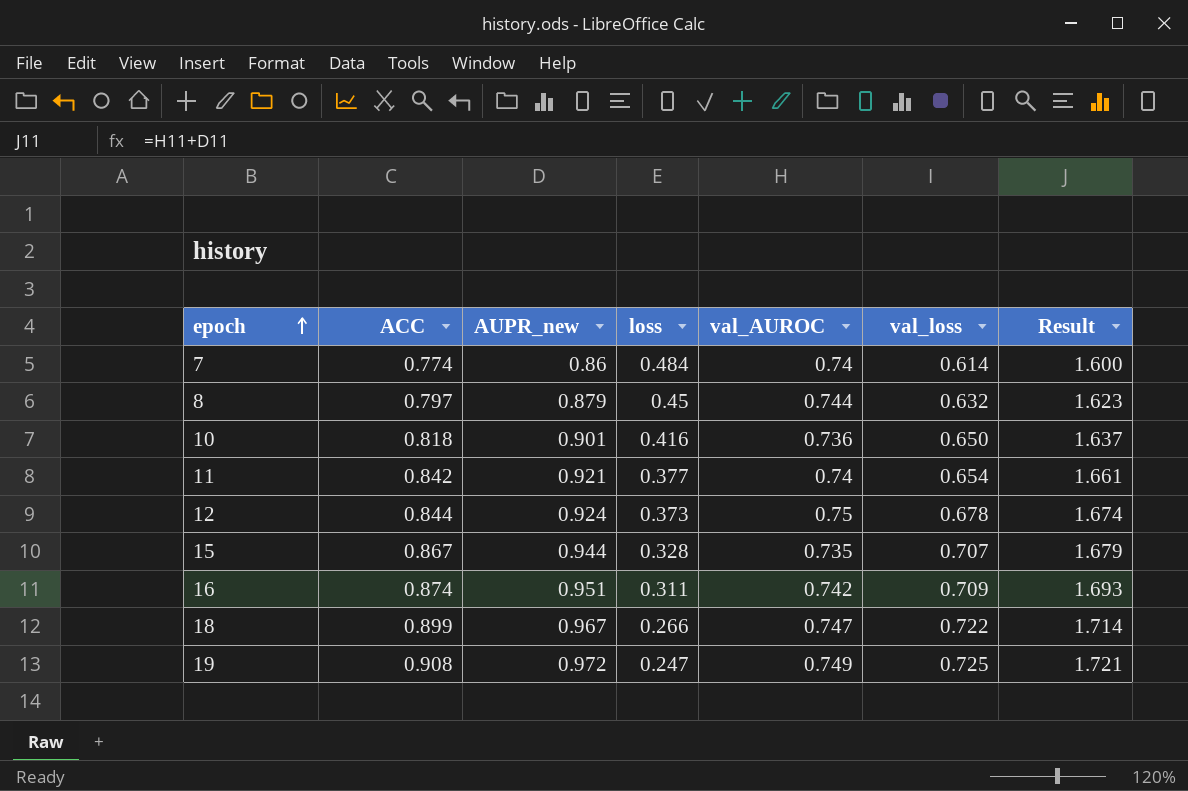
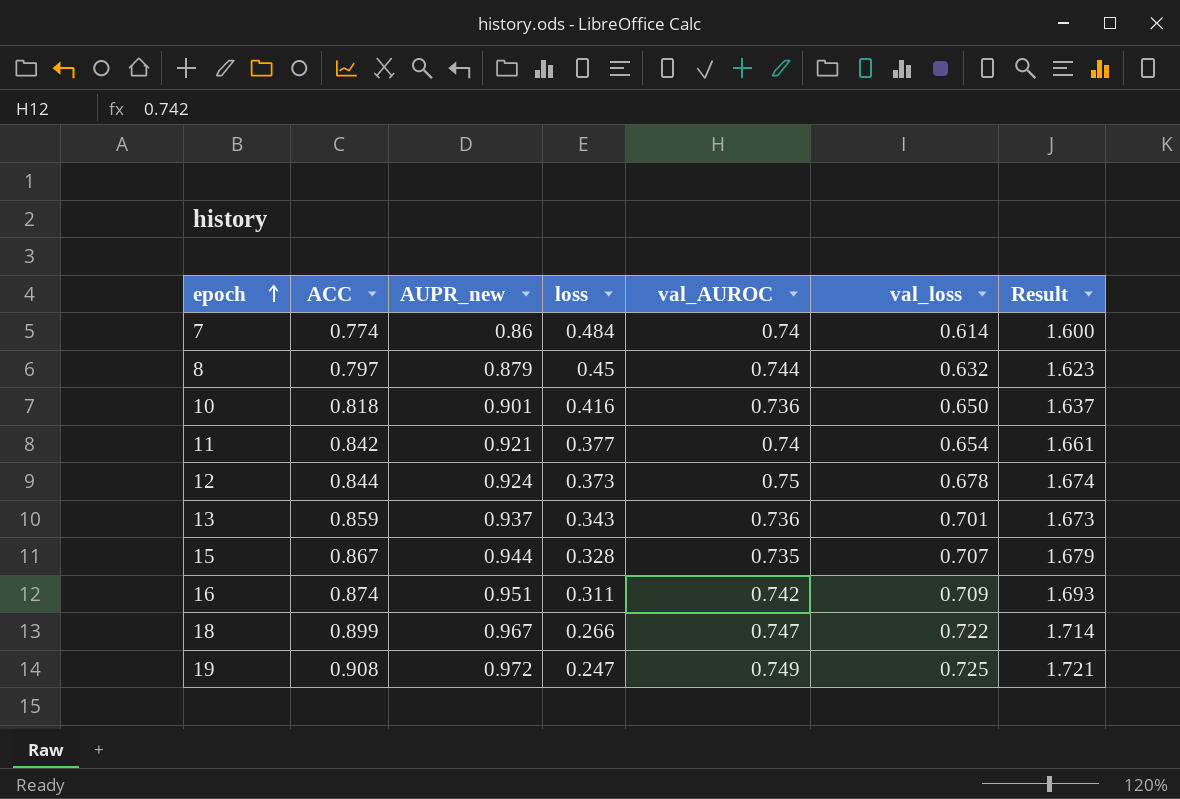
row 13: none -> 0.859 | 0.937 | 0.343 | 0.736 | 0.701 | 1.673

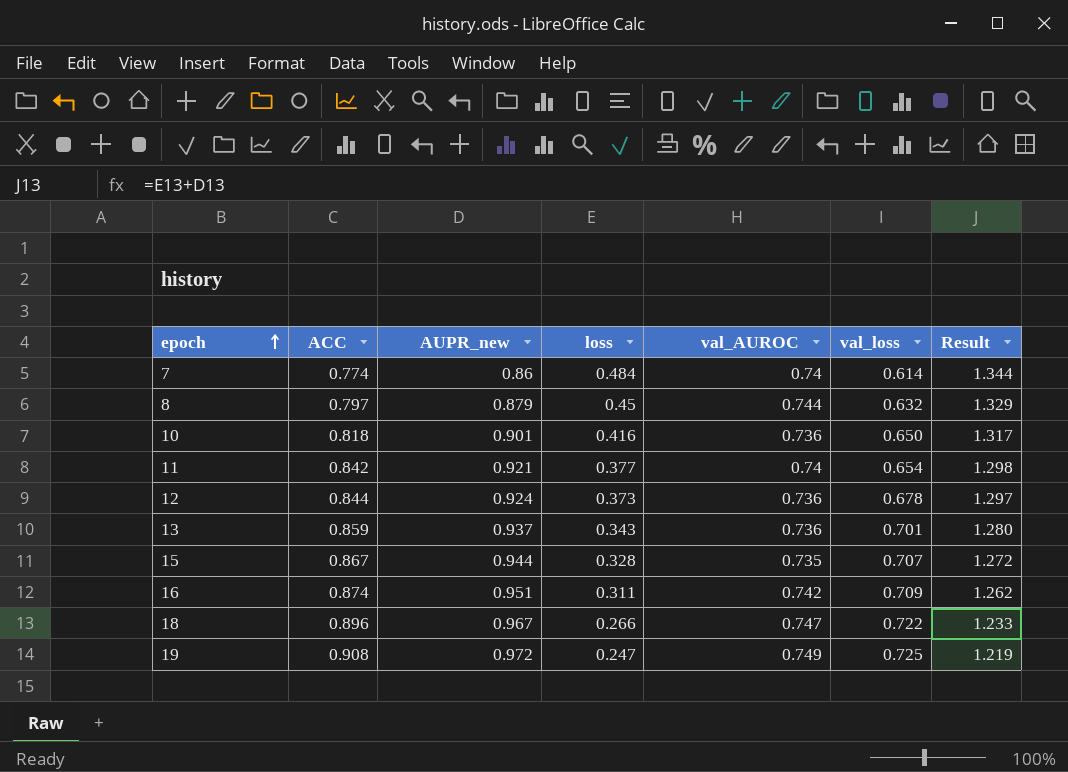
column Result | formula: [AUPR_new] + [val_AUROC] -> [AUPR_new] + [loss]
12 | val_AUROC: 0.75 -> 0.736
18 | ACC: 0.899 -> 0.896

